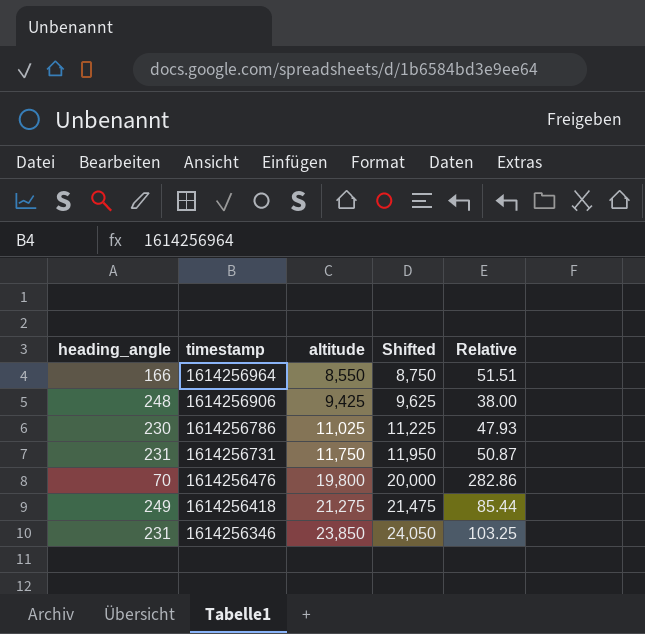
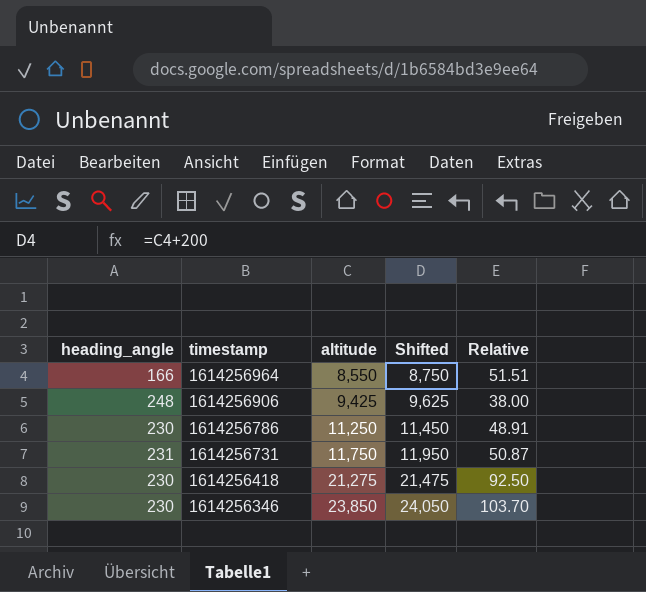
row 1614256476: 70 | 19,800 | 20,000 | 282.86 -> none
1614256786 | altitude: 11,025 -> 11,250
1614256786 | Shifted: 11,225 -> 11,450
1614256786 | Relative: 47.93 -> 48.91
1614256418 | heading_angle: 249 -> 230
1614256418 | Relative: 85.44 -> 92.50
1614256346 | heading_angle: 231 -> 230
1614256346 | Relative: 103.25 -> 103.70

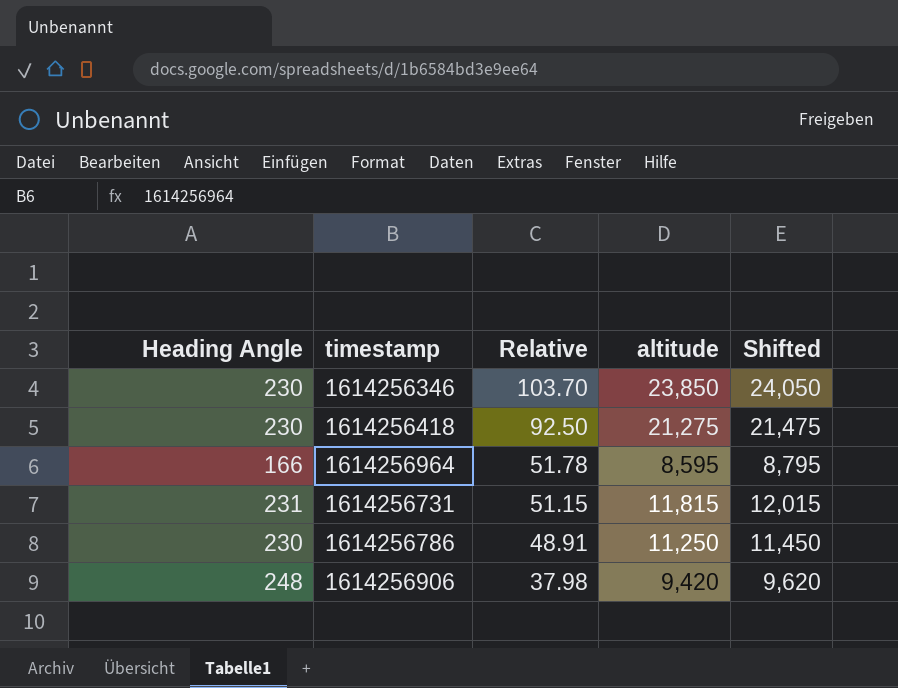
row order: timestamp descending -> Relative descending
column name: heading_angle -> Heading Angle
column Relative | position: 5 -> 3
1614256964 | Relative: 51.51 -> 51.78
1614256964 | altitude: 8,550 -> 8,595
1614256964 | Shifted: 8,750 -> 8,795
1614256731 | Relative: 50.87 -> 51.15
1614256731 | altitude: 11,750 -> 11,815
1614256731 | Shifted: 11,950 -> 12,015
1614256906 | Relative: 38.00 -> 37.98
1614256906 | altitude: 9,425 -> 9,420
1614256906 | Shifted: 9,625 -> 9,620

